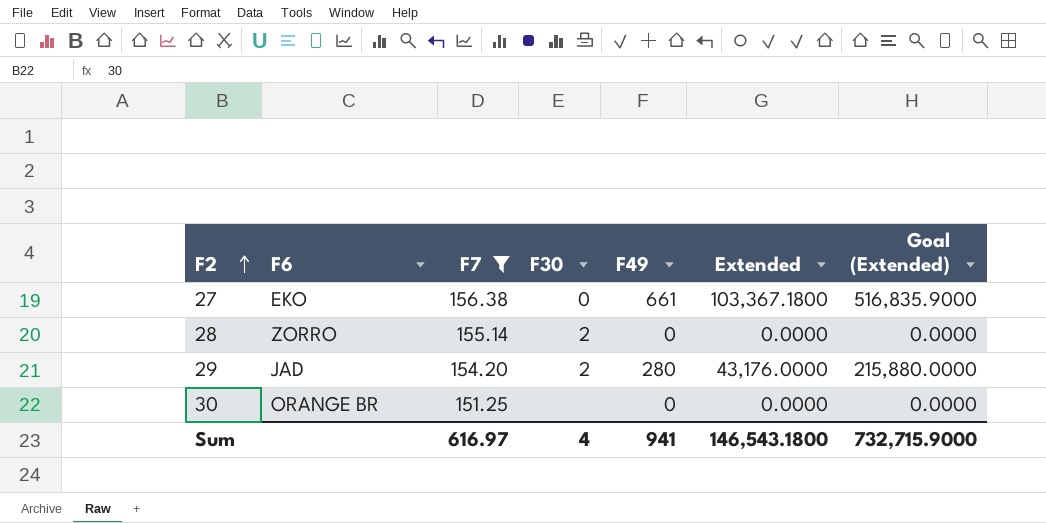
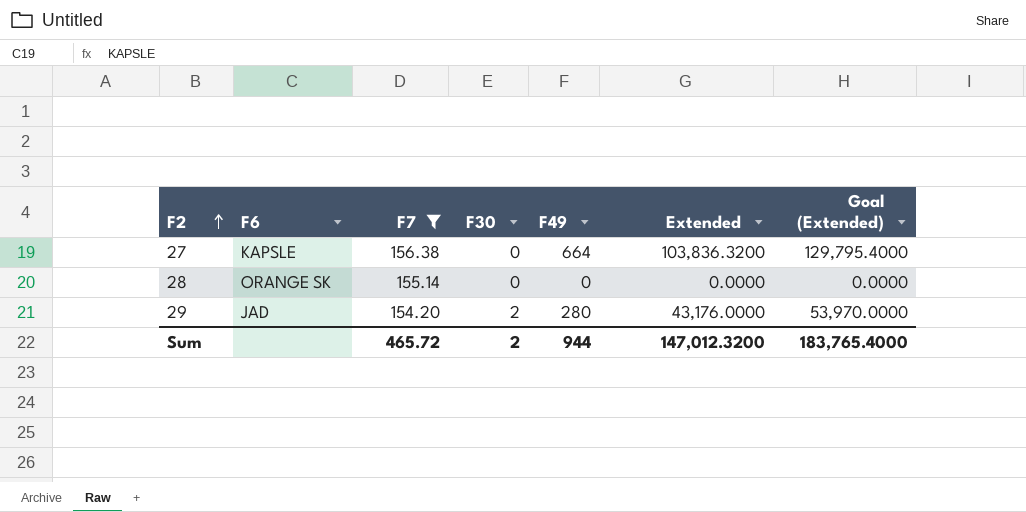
column Goal (Extended) | formula: [Extended] * 5 -> [Extended] * 1.25
row 30: ORANGE BR | 151.25 | none | 0 | 0.0000 | 0.0000 -> none
27 | F6: EKO -> KAPSLE
27 | F49: 661 -> 664
27 | Extended: 103,367.1800 -> 103,836.3200
28 | F6: ZORRO -> ORANGE SK
28 | F30: 2 -> 0
Sum | F7: 616.97 -> 465.72
Sum | F30: 4 -> 2
Sum | F49: 941 -> 944
Sum | Extended: 146,543.1800 -> 147,012.3200
Sum | Goal (Extended): 732,715.9000 -> 183,765.4000

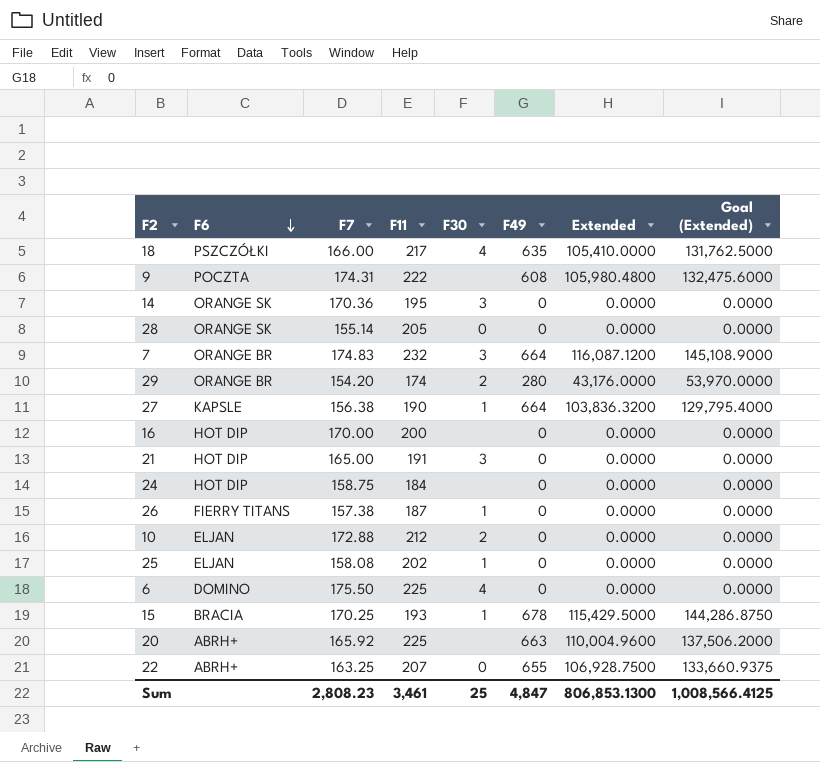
filter: F7 <= 156.38 -> none
row order: F2 ascending -> F6 descending
column F11 | position: none -> 4
29 | F6: JAD -> ORANGE BR
27 | F30: 0 -> 1
Sum | F7: 465.72 -> 2,808.23
Sum | F30: 2 -> 25
Sum | F49: 944 -> 4,847
Sum | Extended: 147,012.3200 -> 806,853.1300
Sum | Goal (Extended): 183,765.4000 -> 1,008,566.4125

